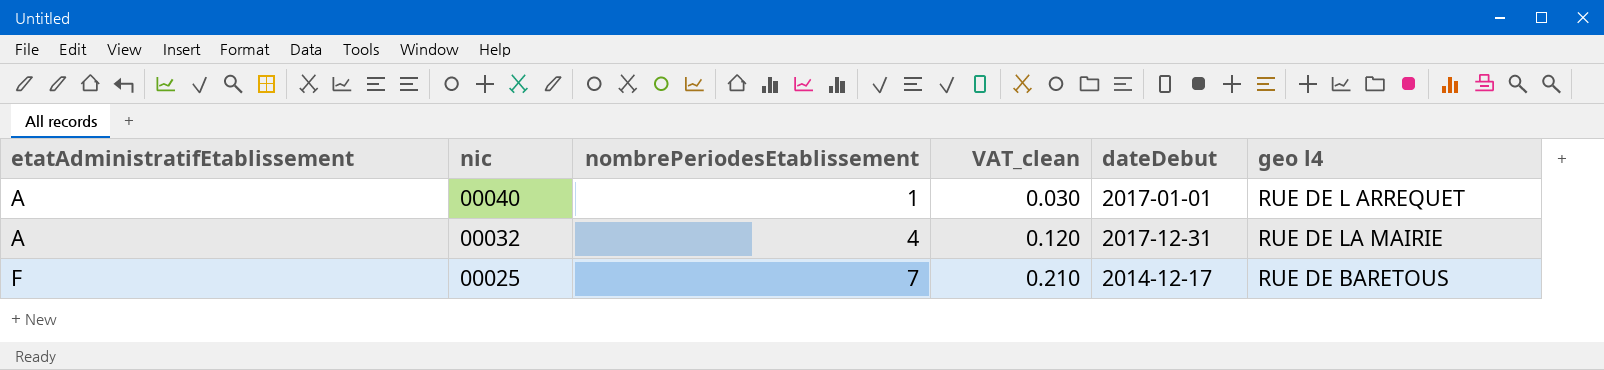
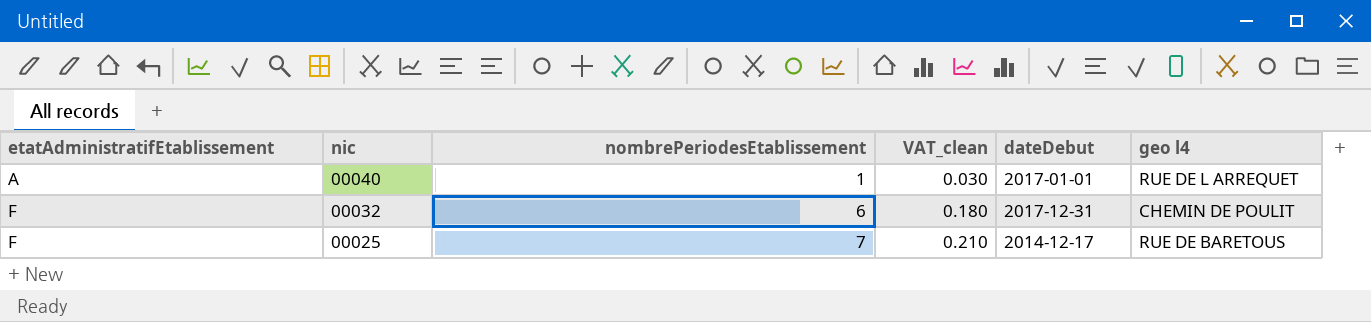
00032 | etatAdministratifEtablissement: A -> F
00032 | nombrePeriodesEtablissement: 4 -> 6
00032 | VAT_clean: 0.120 -> 0.180
00032 | geo l4: RUE DE LA MAIRIE -> CHEMIN DE POULIT

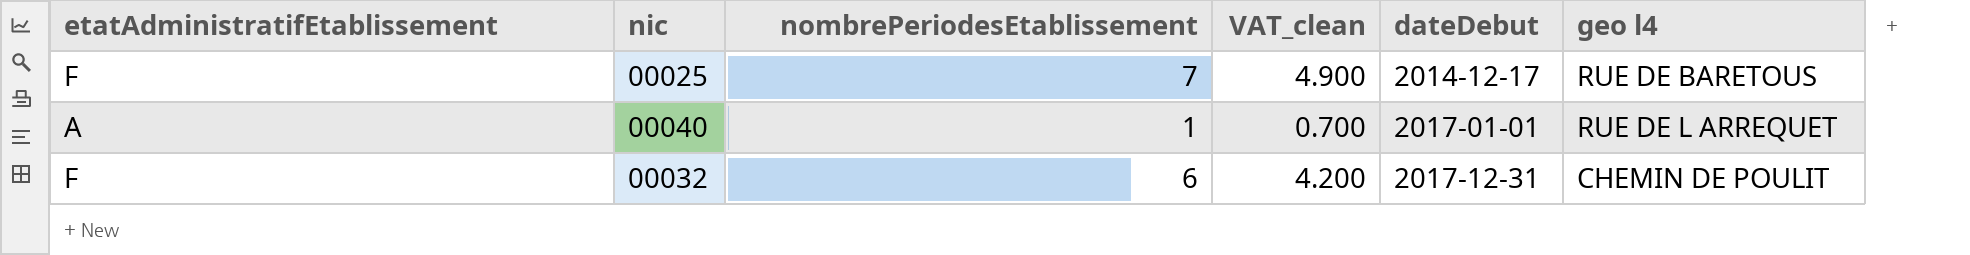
row order: etatAdministratifEtablissement ascending -> dateDebut ascending
column VAT_clean | formula: [nombrePeriodesEtablissement] * 0.03 -> [nombrePeriodesEtablissement] * 0.7

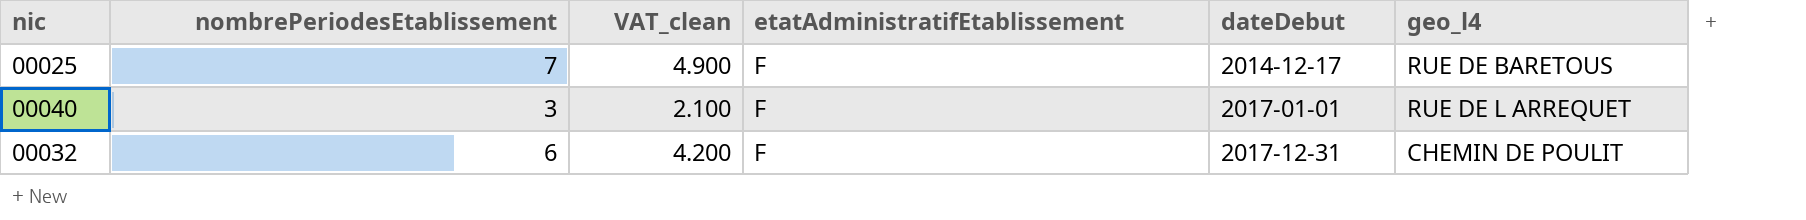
column etatAdministratifEtablissement | position: 1 -> 4
column name: geo l4 -> geo_l4
00040 | nombrePeriodesEtablissement: 1 -> 3
00040 | VAT_clean: 0.700 -> 2.100
00040 | etatAdministratifEtablissement: A -> F

